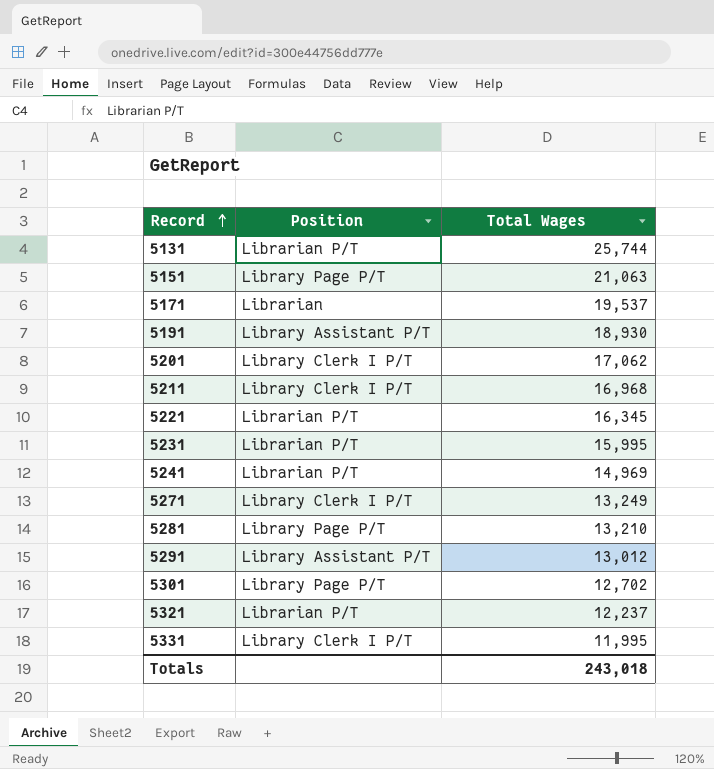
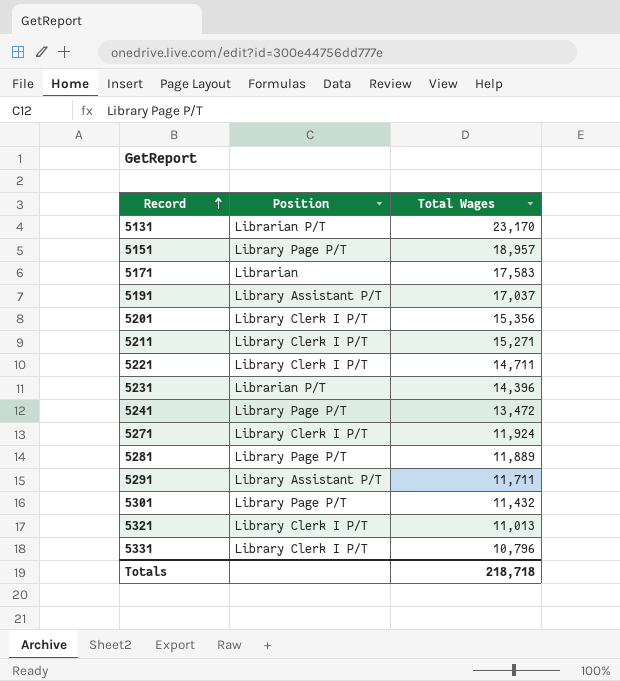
5131 | Total Wages: 25,744 -> 23,170
5151 | Total Wages: 21,063 -> 18,957
5171 | Total Wages: 19,537 -> 17,583
5191 | Total Wages: 18,930 -> 17,037
5201 | Total Wages: 17,062 -> 15,356
5211 | Total Wages: 16,968 -> 15,271
5221 | Position: Librarian P/T -> Library Clerk I P/T
5221 | Total Wages: 16,345 -> 14,711
5231 | Total Wages: 15,995 -> 14,396
5241 | Position: Librarian P/T -> Library Page P/T
5241 | Total Wages: 14,969 -> 13,472
5271 | Total Wages: 13,249 -> 11,924
5281 | Total Wages: 13,210 -> 11,889
5291 | Total Wages: 13,012 -> 11,711
5301 | Total Wages: 12,702 -> 11,432
5321 | Position: Librarian P/T -> Library Clerk I P/T
5321 | Total Wages: 12,237 -> 11,013
5331 | Total Wages: 11,995 -> 10,796
Totals | Total Wages: 243,018 -> 218,718

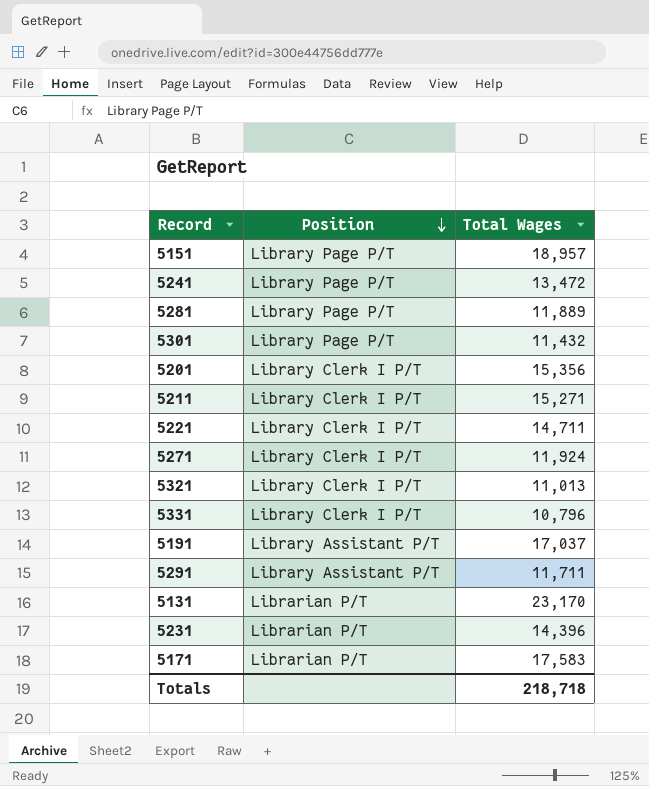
row order: Record ascending -> Position descending
5171 | Position: Librarian -> Librarian P/T

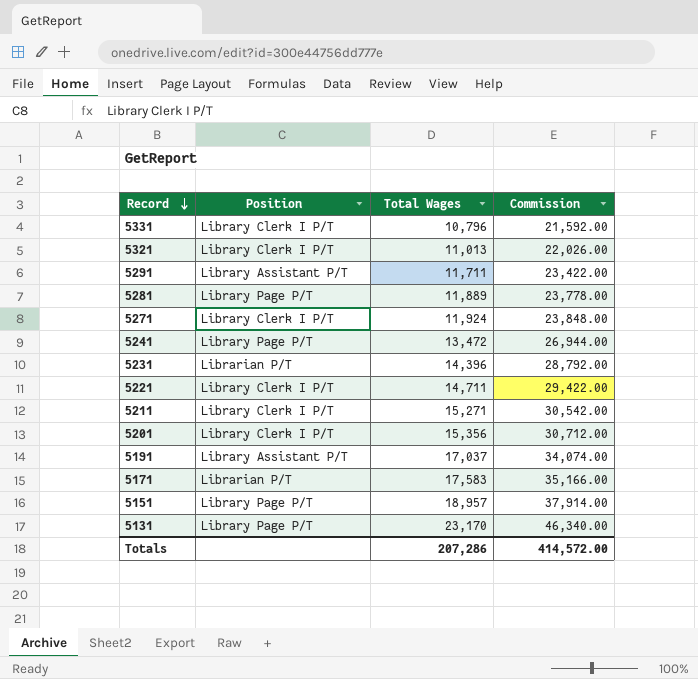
row order: Position descending -> Record descending
column Commission | formula: none -> [Total Wages] * 2
row 5301: Library Page P/T | 11,432 -> none
5131 | Position: Librarian P/T -> Library Page P/T
Totals | Total Wages: 218,718 -> 207,286

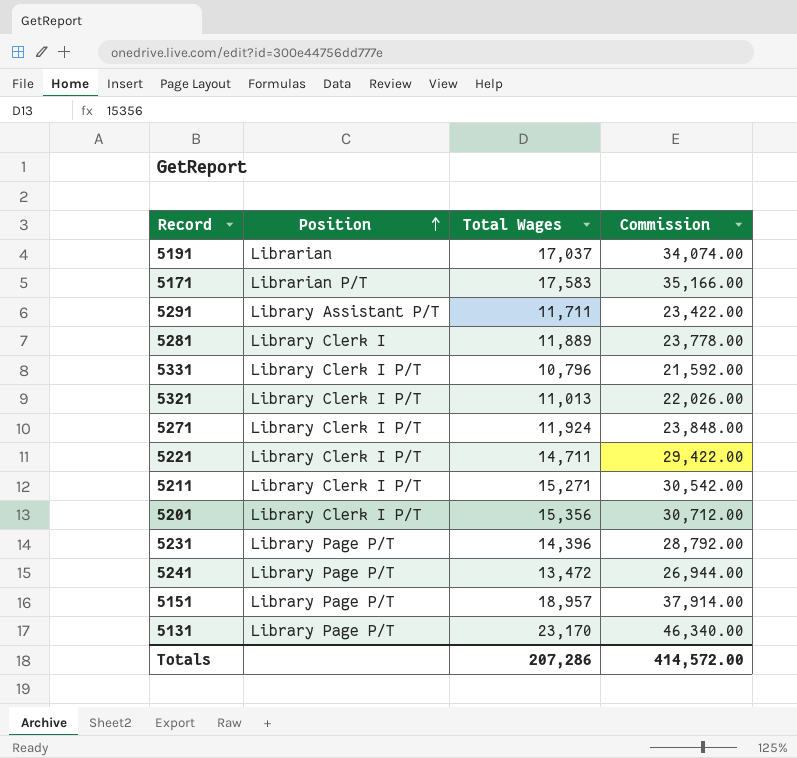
row order: Record descending -> Position ascending
5191 | Position: Library Assistant P/T -> Librarian
5281 | Position: Library Page P/T -> Library Clerk I
5231 | Position: Librarian P/T -> Library Page P/T

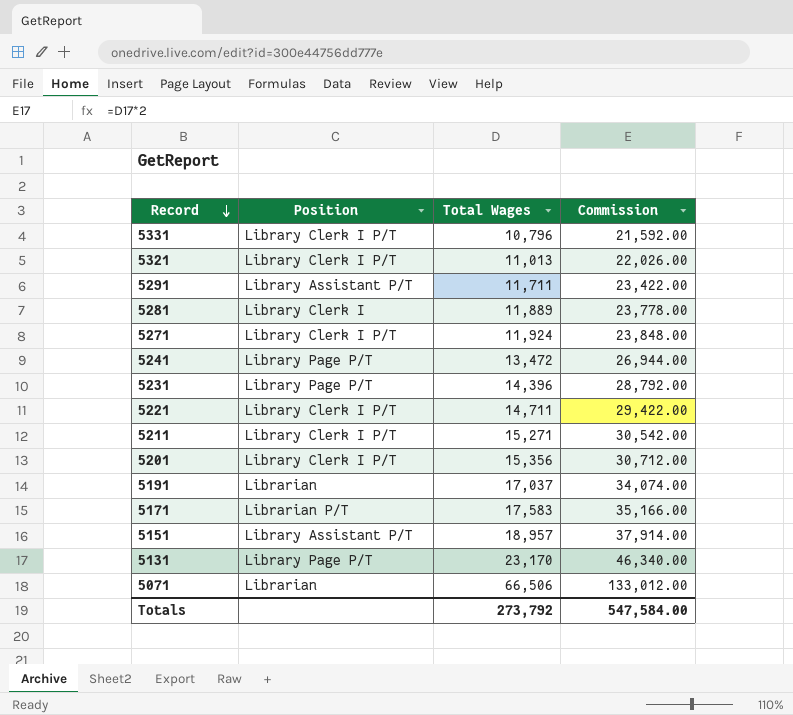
row order: Position ascending -> Record descending
5151 | Position: Library Page P/T -> Library Assistant P/T
row 5071: none -> Librarian | 66,506 | 133,012.00
Totals | Total Wages: 207,286 -> 273,792
Totals | Commission: 414,572.00 -> 547,584.00

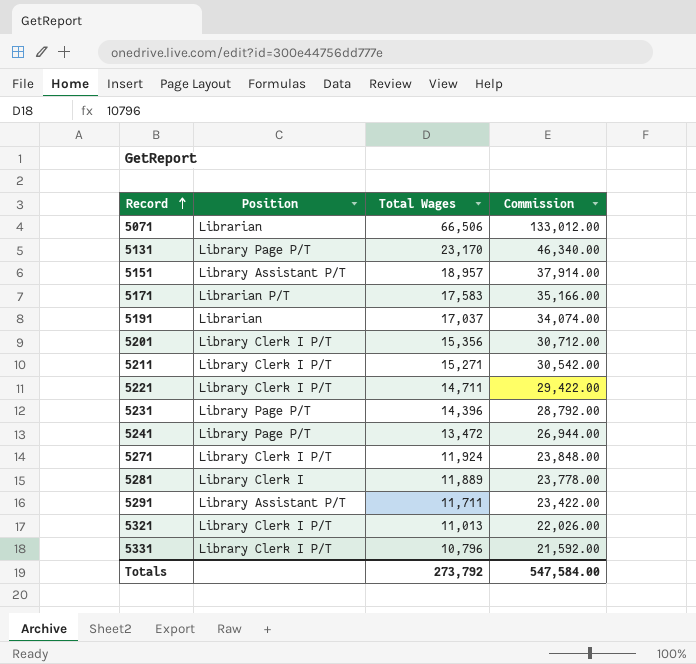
row order: Record descending -> Record ascending

